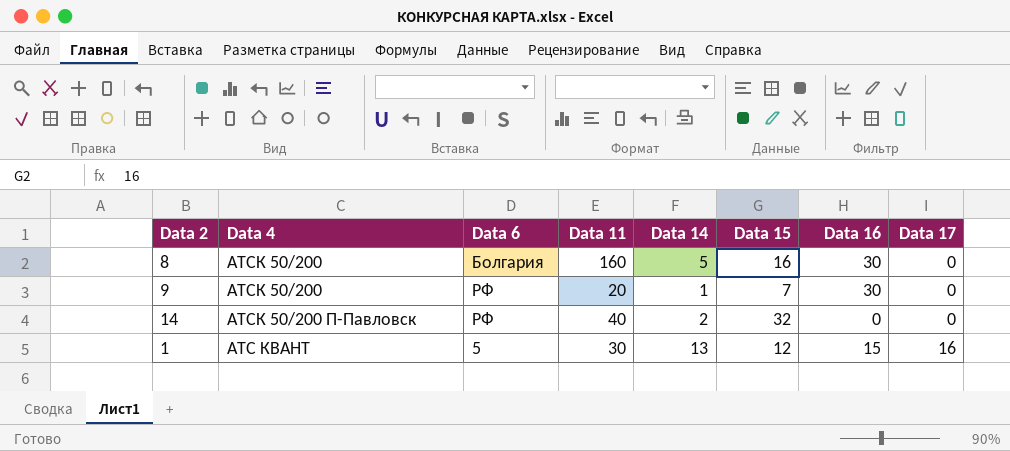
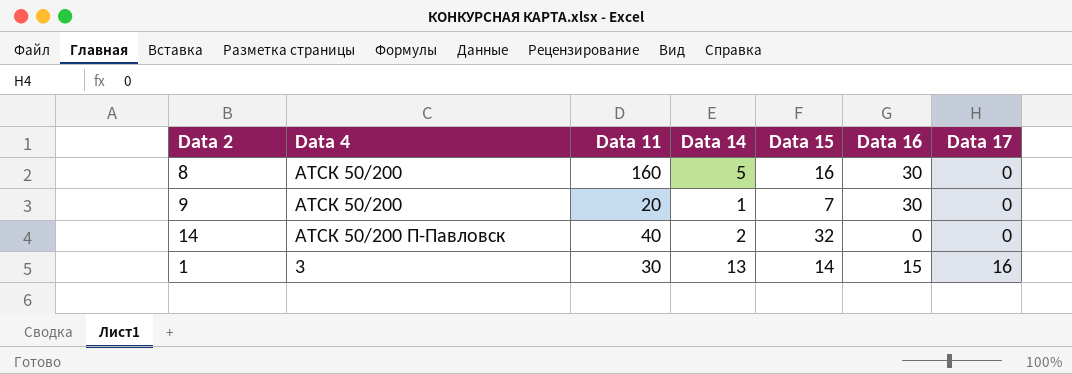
column Data 6 | position: 3 -> none
1 | Data 4: АТС КВАНТ -> 3
1 | Data 15: 12 -> 14

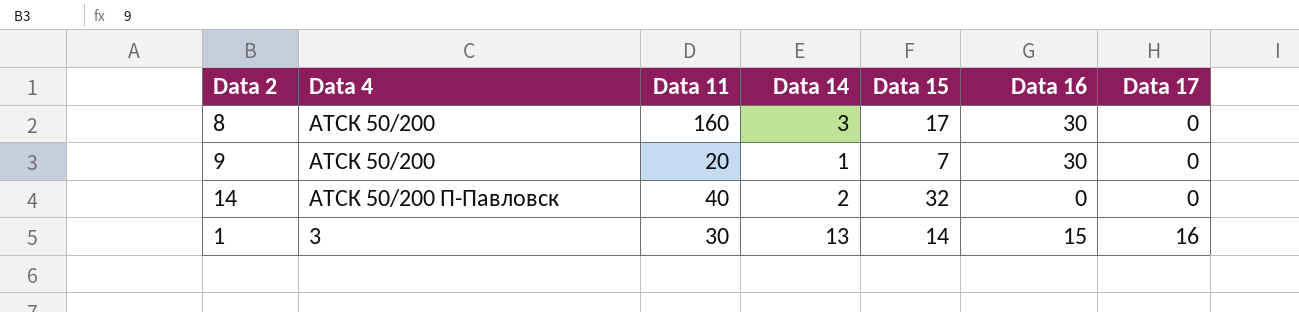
8 | Data 14: 5 -> 3
8 | Data 15: 16 -> 17

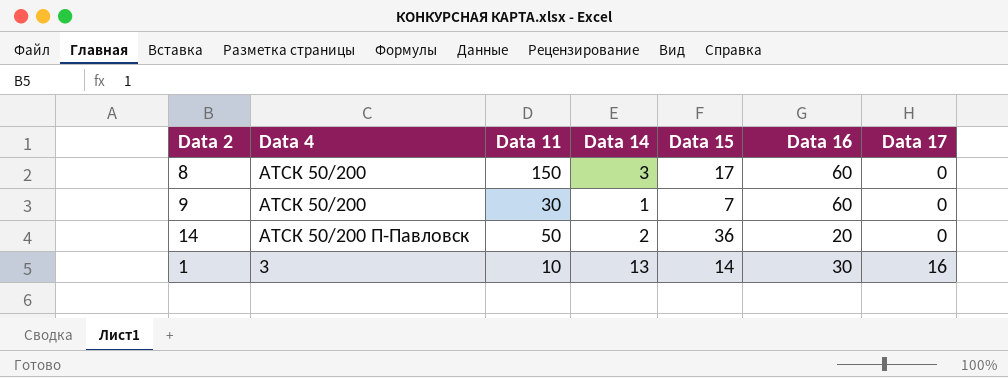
8 | Data 11: 160 -> 150
8 | Data 16: 30 -> 60
9 | Data 11: 20 -> 30
9 | Data 16: 30 -> 60
14 | Data 11: 40 -> 50
14 | Data 15: 32 -> 36
14 | Data 16: 0 -> 20
1 | Data 11: 30 -> 10
1 | Data 16: 15 -> 30

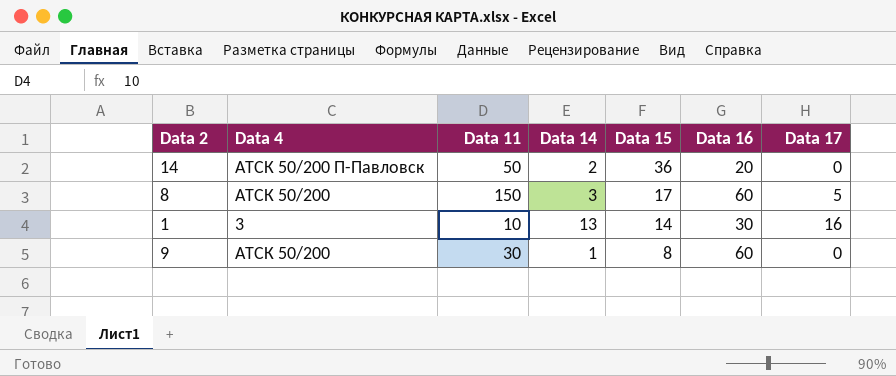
row order: Data 17 ascending -> Data 15 descending
8 | Data 17: 0 -> 5
9 | Data 15: 7 -> 8

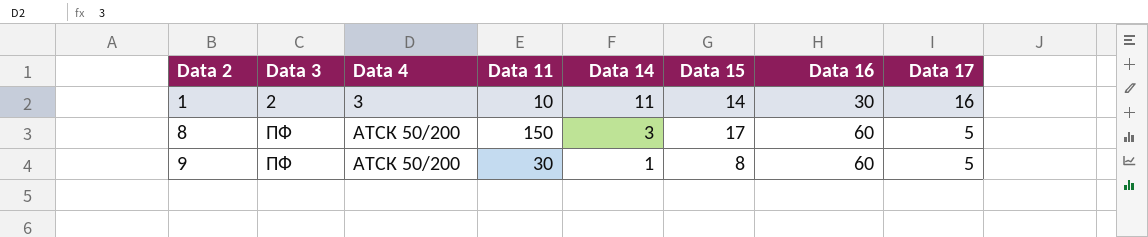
row order: Data 15 descending -> Data 2 ascending
column Data 3 | position: none -> 2
row 14: АТСК 50/200 П-Павловск | 50 | 2 | 36 | 20 | 0 -> none
1 | Data 14: 13 -> 11
9 | Data 17: 0 -> 5

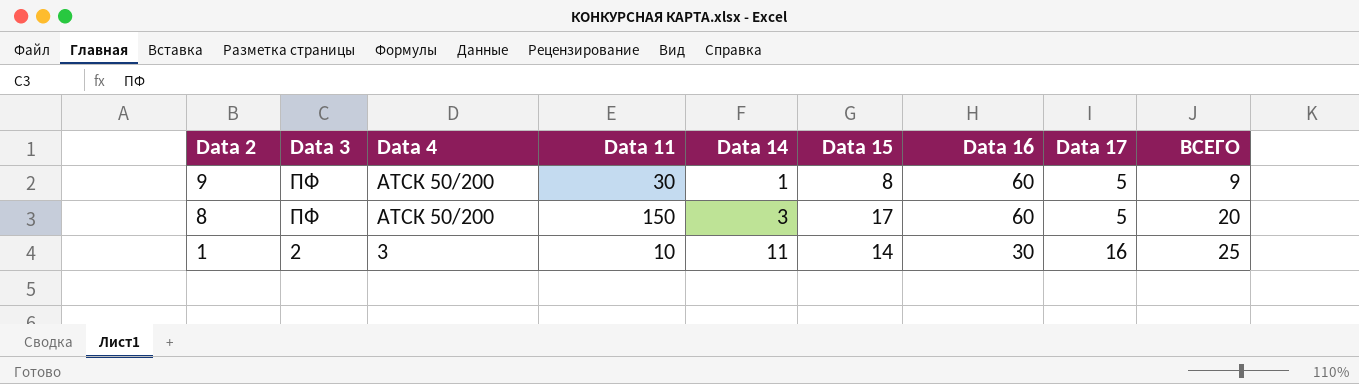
row order: Data 2 ascending -> Data 2 descending
column ВСЕГО | formula: none -> [Data 14] + [Data 15]

